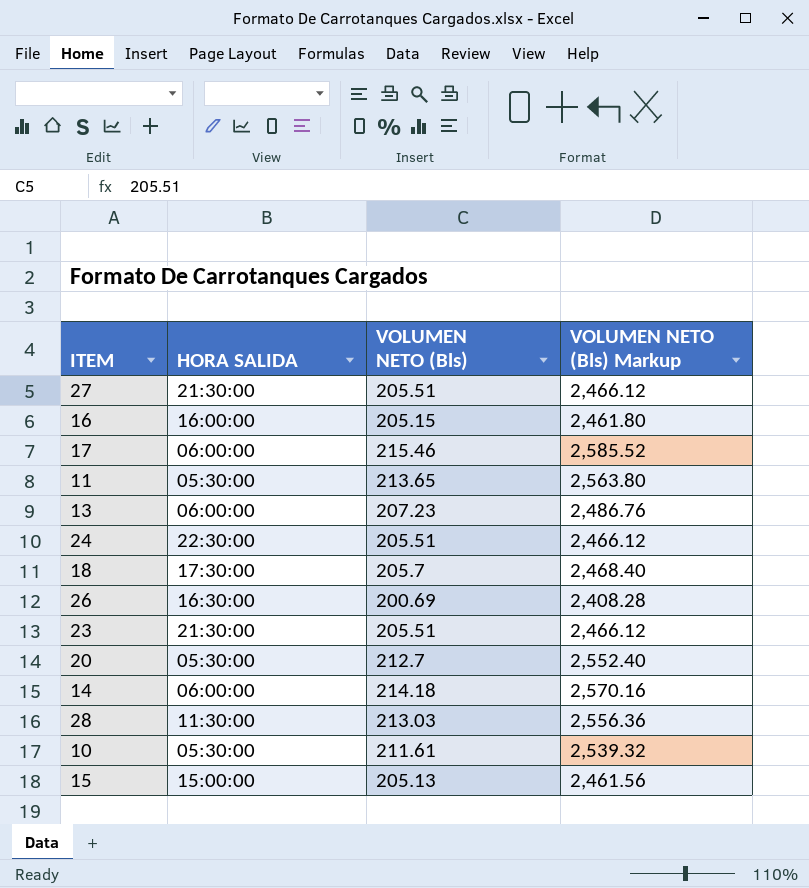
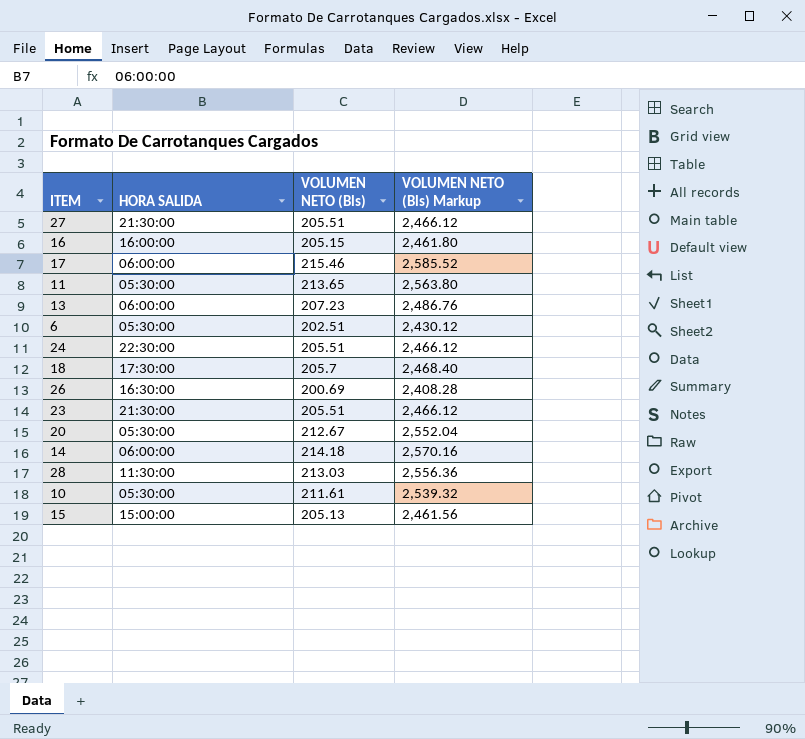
row 6: none -> 05:30:00 | 202.51 | 2,430.12
20 | VOLUMEN NETO (Bls): 212.7 -> 212.67
20 | VOLUMEN NETO (Bls) Markup: 2,552.40 -> 2,552.04

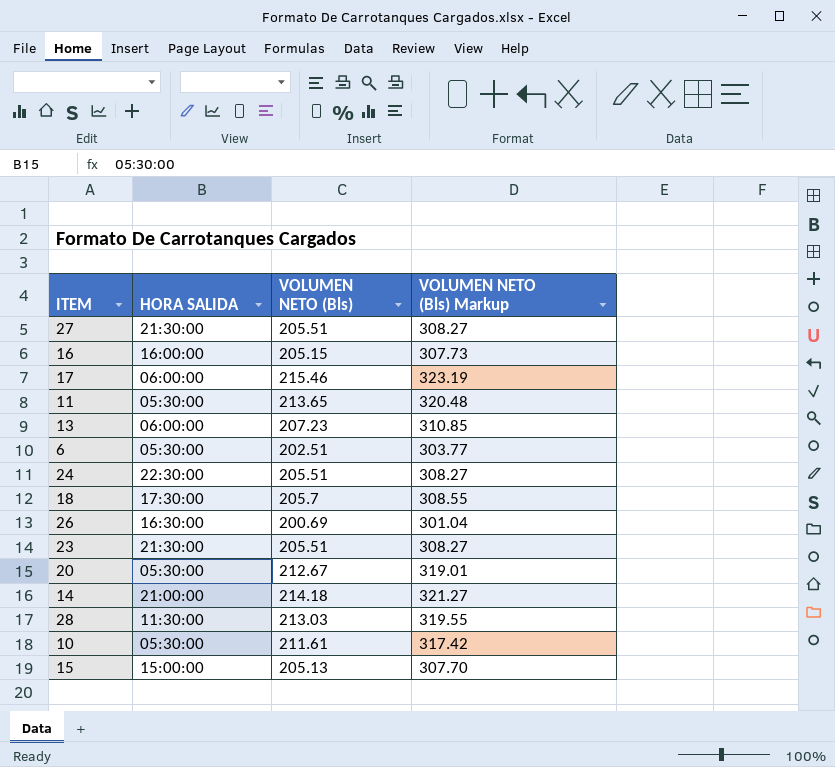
column VOLUMEN NETO (Bls) Markup | formula: [VOLUMEN NETO (Bls)] * 12 -> [VOLUMEN NETO (Bls)] * 1.5
14 | HORA SALIDA: 06:00:00 -> 21:00:00

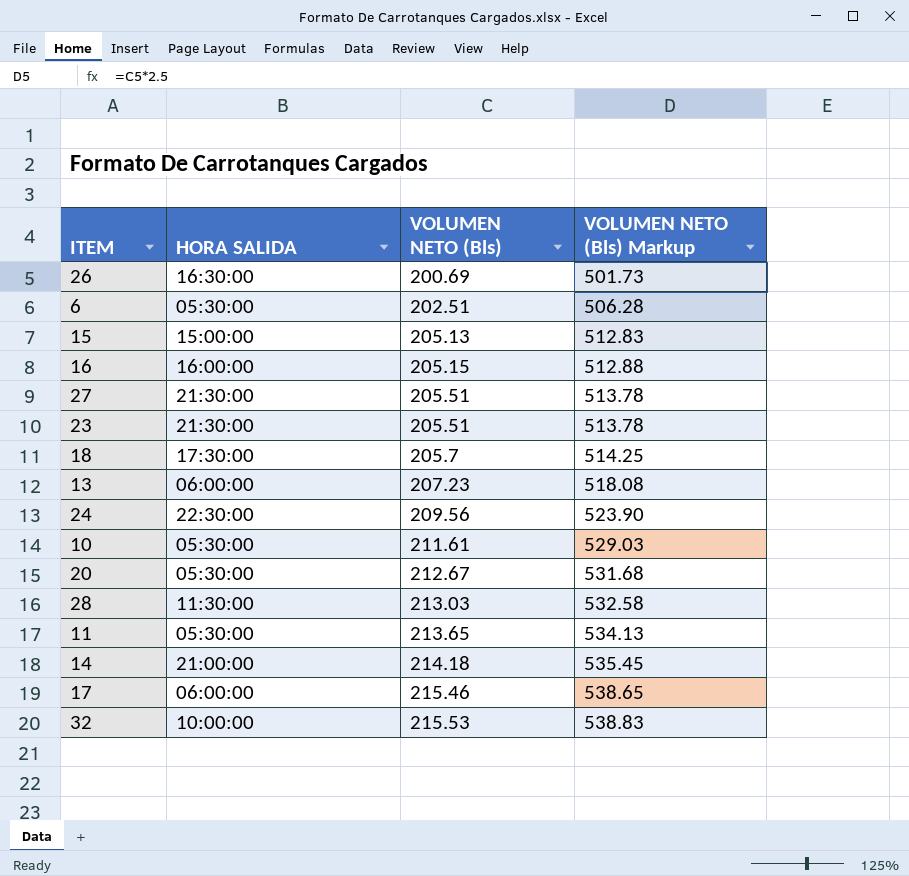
row order: none -> VOLUMEN NETO (Bls) ascending
column VOLUMEN NETO (Bls) Markup | formula: [VOLUMEN NETO (Bls)] * 1.5 -> [VOLUMEN NETO (Bls)] * 2.5
24 | VOLUMEN NETO (Bls): 205.51 -> 209.56
row 32: none -> 10:00:00 | 215.53 | 538.83

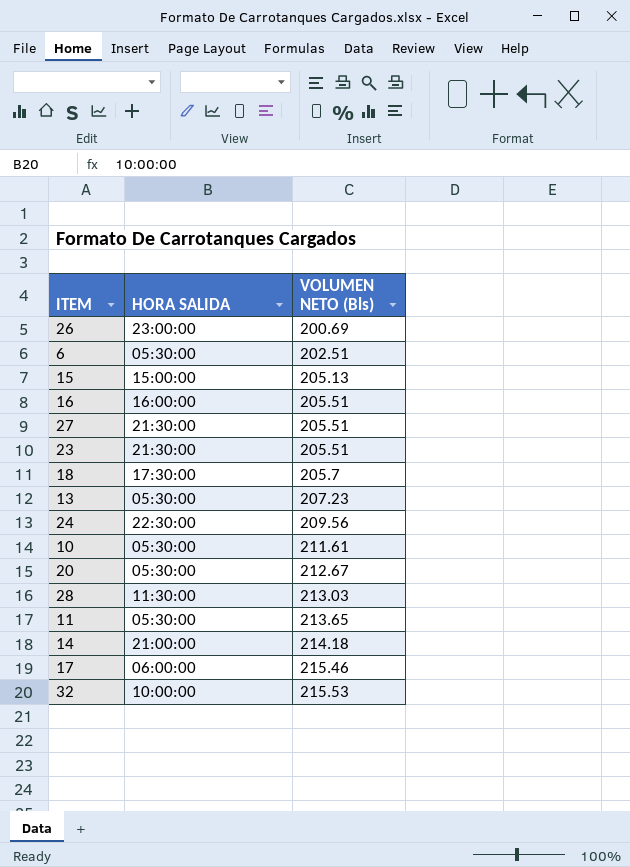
column VOLUMEN NETO (Bls) Markup | formula: [VOLUMEN NETO (Bls)] * 2.5 -> none
26 | HORA SALIDA: 16:30:00 -> 23:00:00
16 | VOLUMEN NETO (Bls): 205.15 -> 205.51
13 | HORA SALIDA: 06:00:00 -> 05:30:00

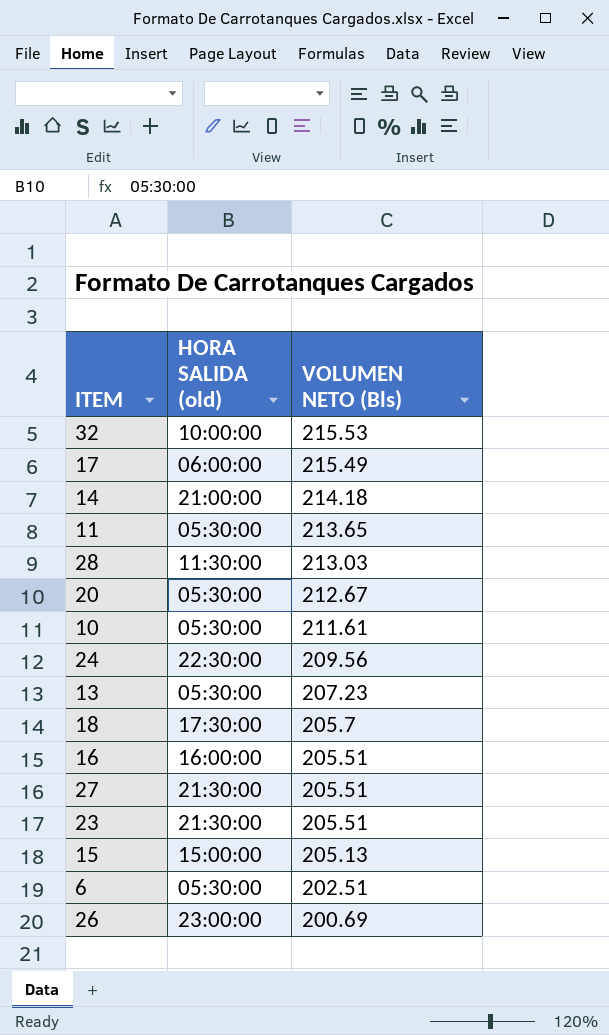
row order: VOLUMEN NETO (Bls) ascending -> VOLUMEN NETO (Bls) descending
column name: HORA SALIDA -> HORA SALIDA (old)
17 | VOLUMEN NETO (Bls): 215.46 -> 215.49

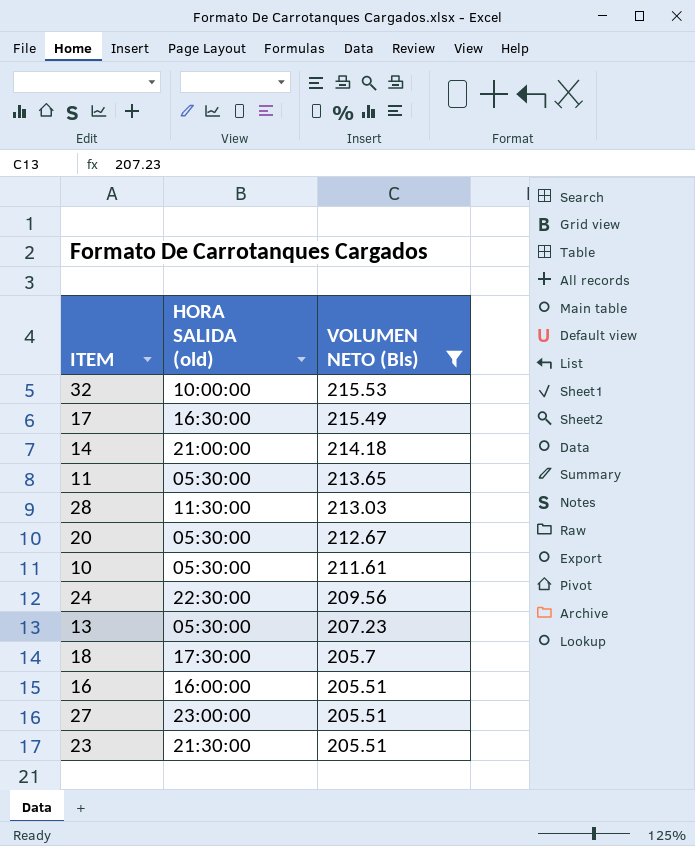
filter: none -> VOLUMEN NETO (Bls) >= 205.51
17 | HORA SALIDA (old): 06:00:00 -> 16:30:00
27 | HORA SALIDA (old): 21:30:00 -> 23:00:00

